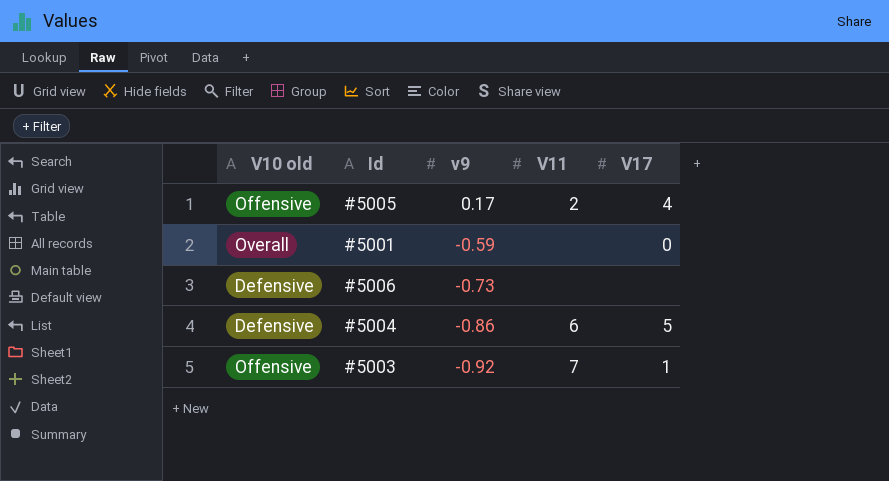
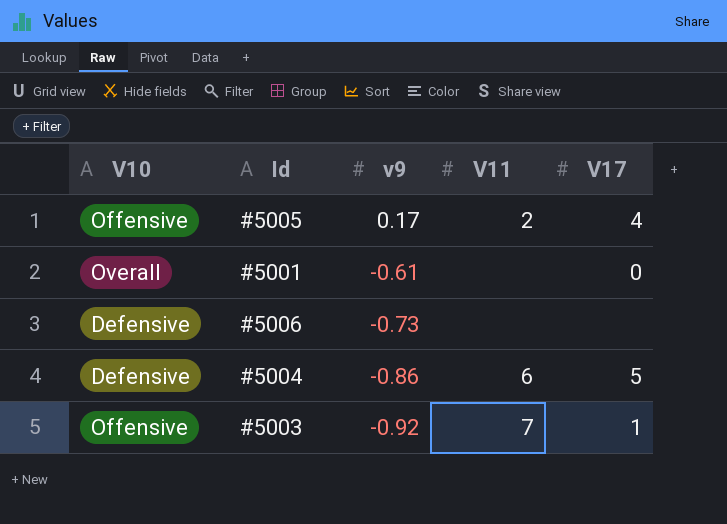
column name: V10 old -> V10
#5001 | v9: -0.59 -> -0.61

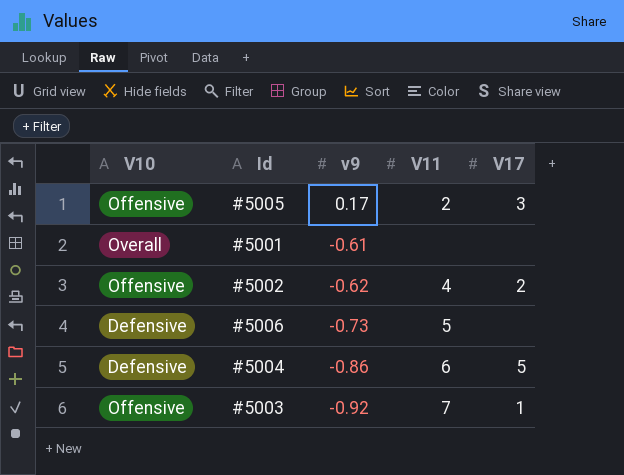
#5005 | V17: 4 -> 3
#5001 | V17: 0 -> none
row #5002: none -> Offensive | -0.62 | 4 | 2
#5006 | V11: none -> 5

